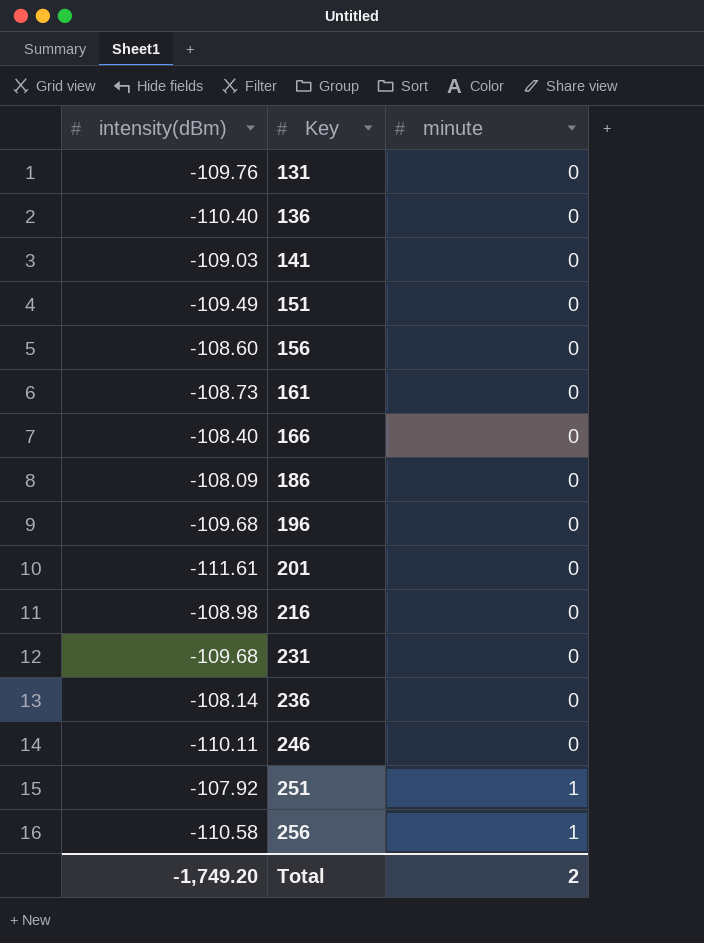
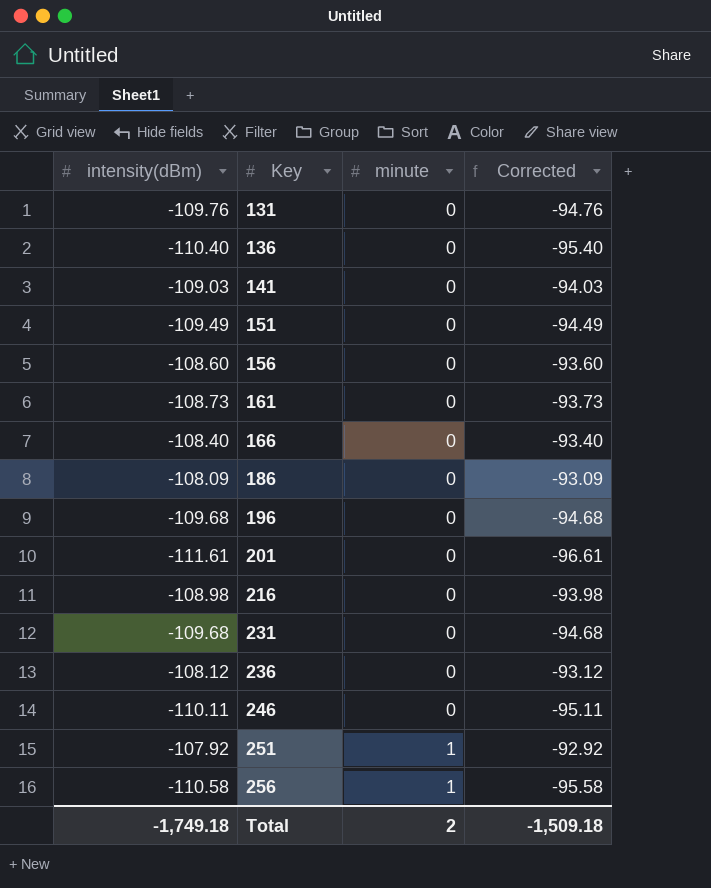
column Corrected | formula: none -> [intensity(dBm)] + 15
236 | intensity(dBm): -108.14 -> -108.12
Total | intensity(dBm): -1,749.20 -> -1,749.18

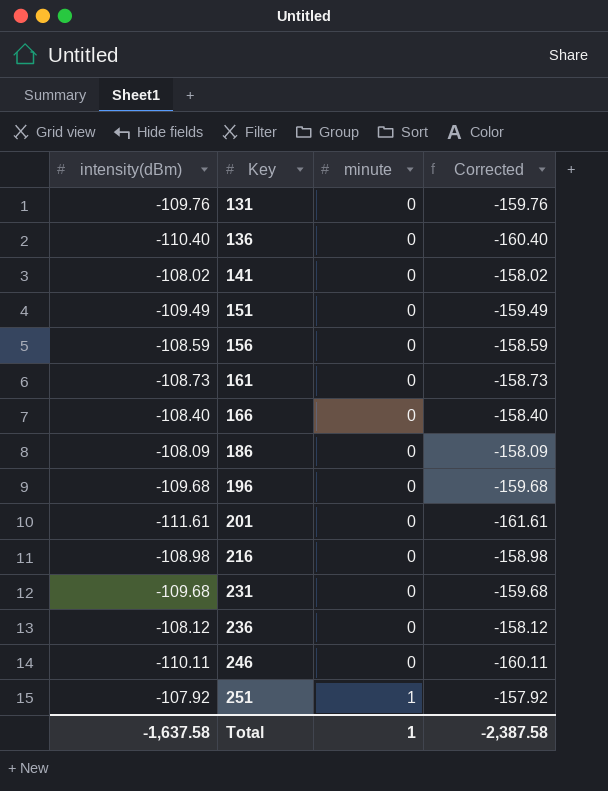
column Corrected | formula: [intensity(dBm)] + 15 -> [intensity(dBm)] - 50
row 256: -110.58 | 1 | -95.58 -> none
141 | intensity(dBm): -109.03 -> -108.02
156 | intensity(dBm): -108.60 -> -108.59
Total | intensity(dBm): -1,749.18 -> -1,637.58
Total | minute: 2 -> 1
Total | Corrected: -1,509.18 -> -2,387.58

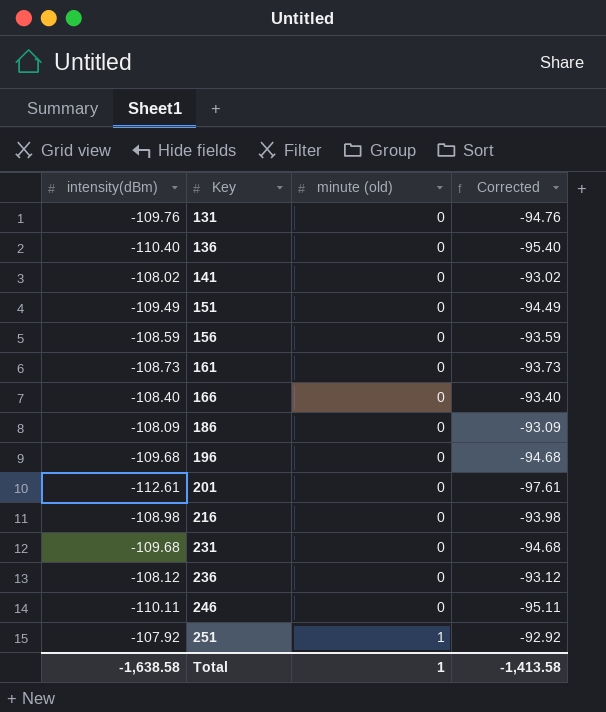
column name: minute -> minute (old)
column Corrected | formula: [intensity(dBm)] - 50 -> [intensity(dBm)] + 15
201 | intensity(dBm): -111.61 -> -112.61
Total | intensity(dBm): -1,637.58 -> -1,638.58
Total | Corrected: -2,387.58 -> -1,413.58

